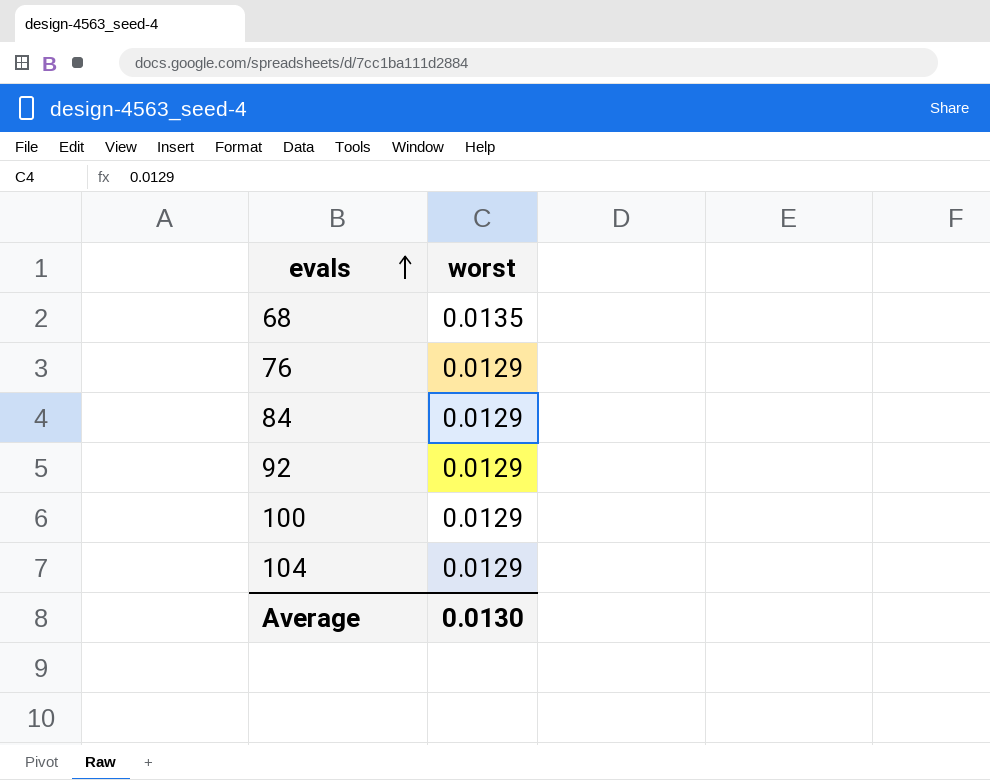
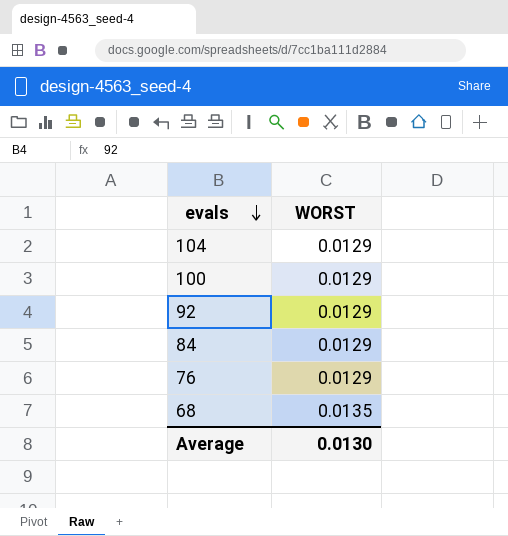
row order: evals ascending -> evals descending
column name: worst -> WORST

